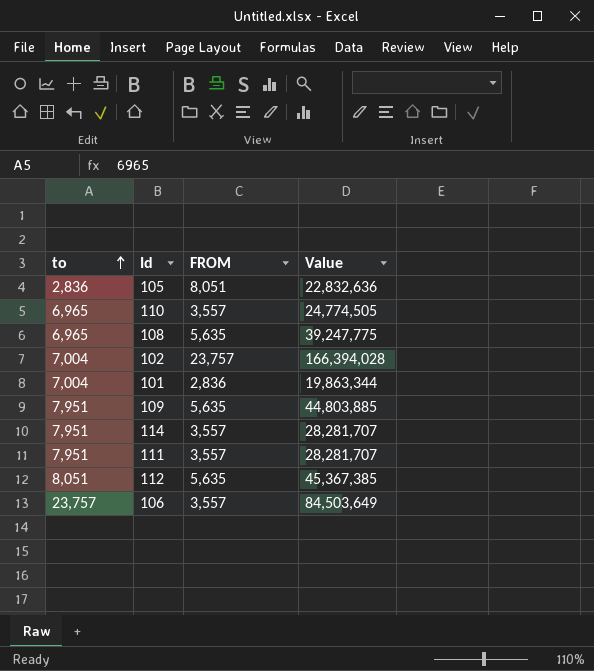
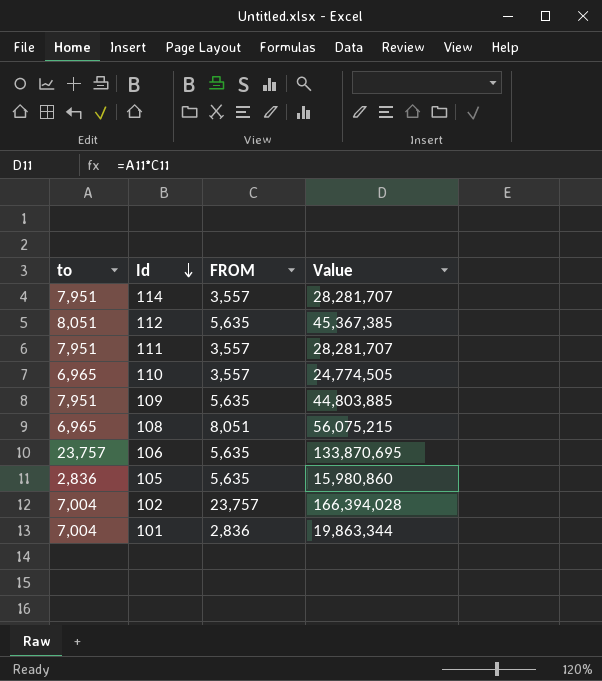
row order: to ascending -> Id descending
108 | FROM: 5,635 -> 8,051
108 | Value: 39,247,775 -> 56,075,215
106 | FROM: 3,557 -> 5,635
106 | Value: 84,503,649 -> 133,870,695
105 | FROM: 8,051 -> 5,635
105 | Value: 22,832,636 -> 15,980,860

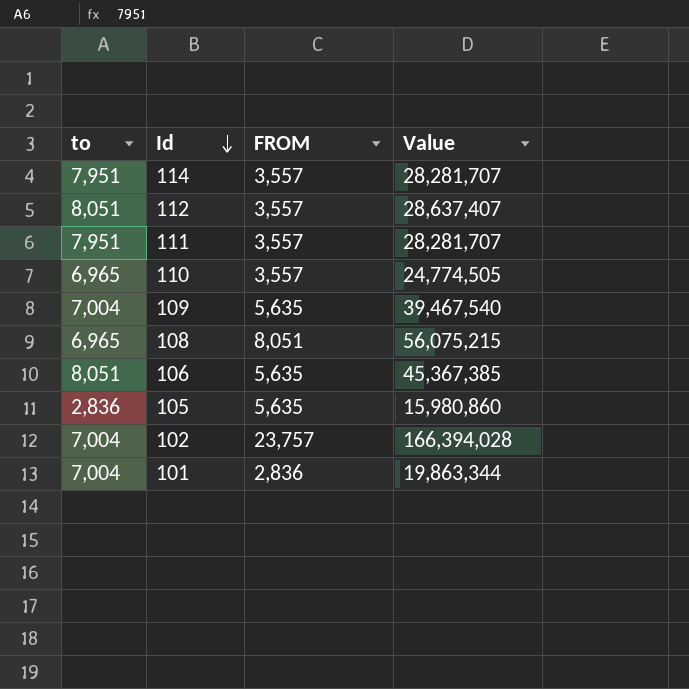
112 | FROM: 5,635 -> 3,557
112 | Value: 45,367,385 -> 28,637,407
109 | to: 7,951 -> 7,004
109 | Value: 44,803,885 -> 39,467,540
106 | to: 23,757 -> 8,051
106 | Value: 133,870,695 -> 45,367,385

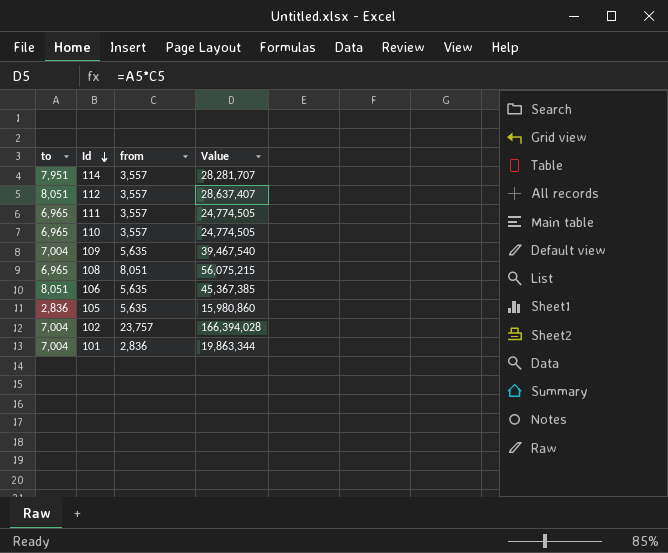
column name: FROM -> from
111 | to: 7,951 -> 6,965
111 | Value: 28,281,707 -> 24,774,505

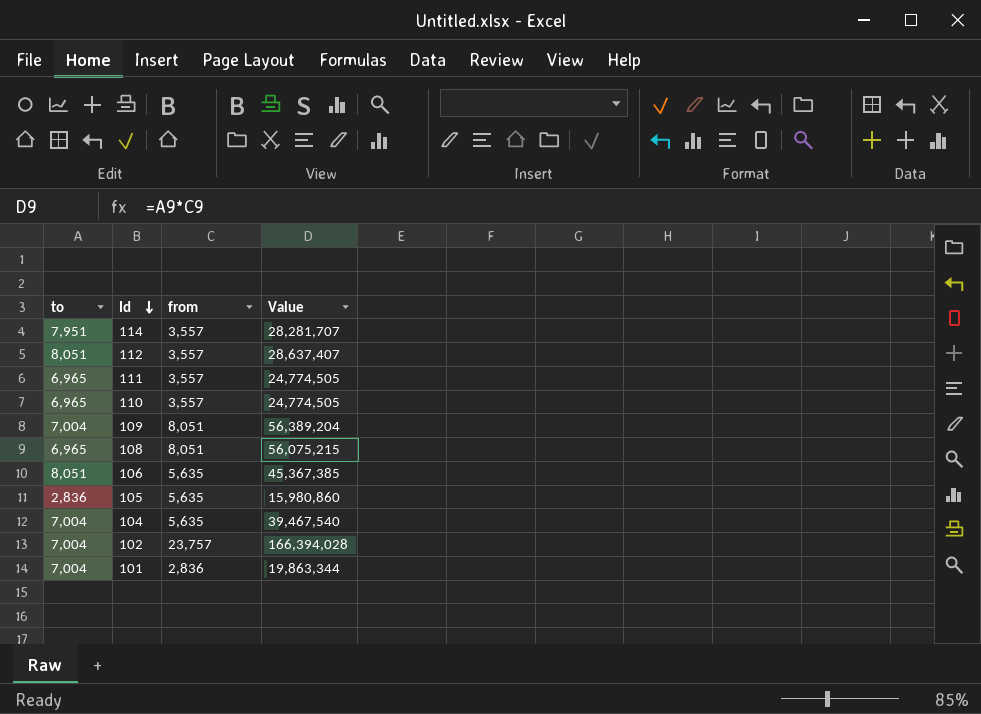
109 | from: 5,635 -> 8,051
109 | Value: 39,467,540 -> 56,389,204
row 104: none -> 7,004 | 5,635 | 39,467,540

